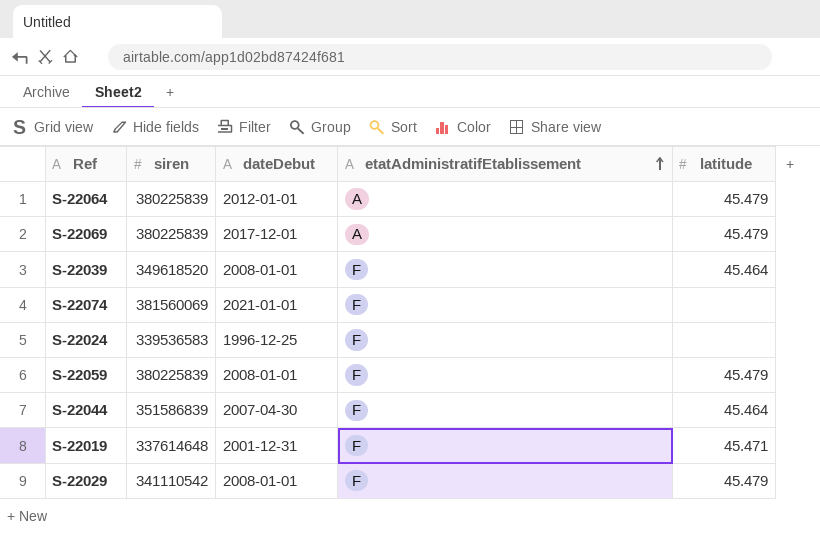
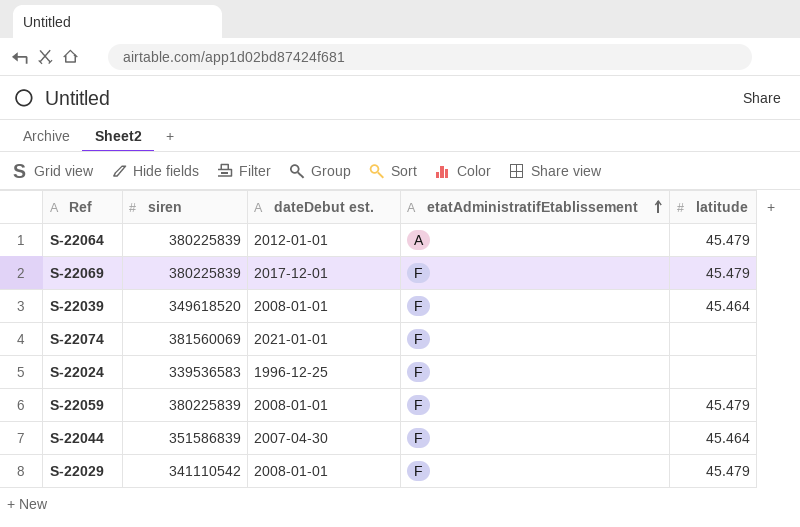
column name: dateDebut -> dateDebut est.
row S-22019: 337614648 | 2001-12-31 | F | 45.471 -> none
S-22069 | etatAdministratifEtablissement: A -> F

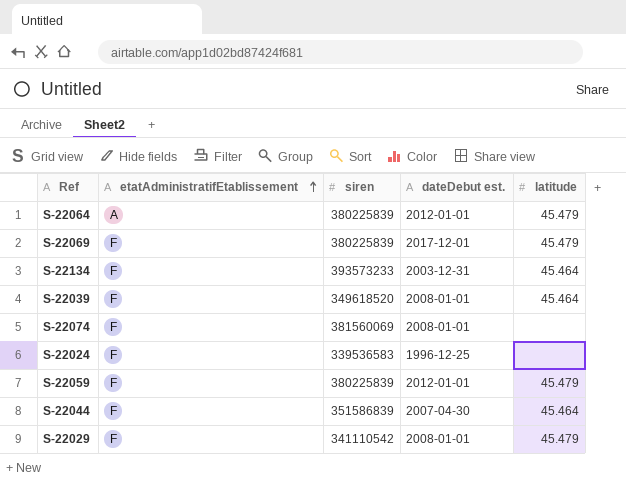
column etatAdministratifEtablissement | position: 4 -> 2
row S-22134: none -> F | 393573233 | 2003-12-31 | 45.464
S-22074 | dateDebut est.: 2021-01-01 -> 2008-01-01
S-22059 | dateDebut est.: 2008-01-01 -> 2012-01-01

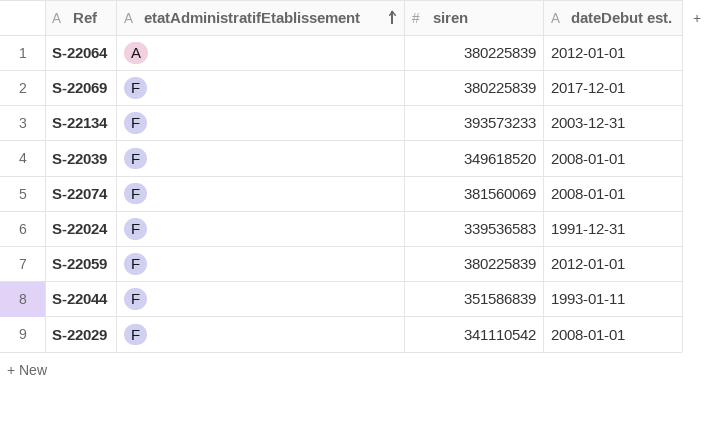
column latitude | position: 5 -> none
S-22024 | dateDebut est.: 1996-12-25 -> 1991-12-31
S-22044 | dateDebut est.: 2007-04-30 -> 1993-01-11

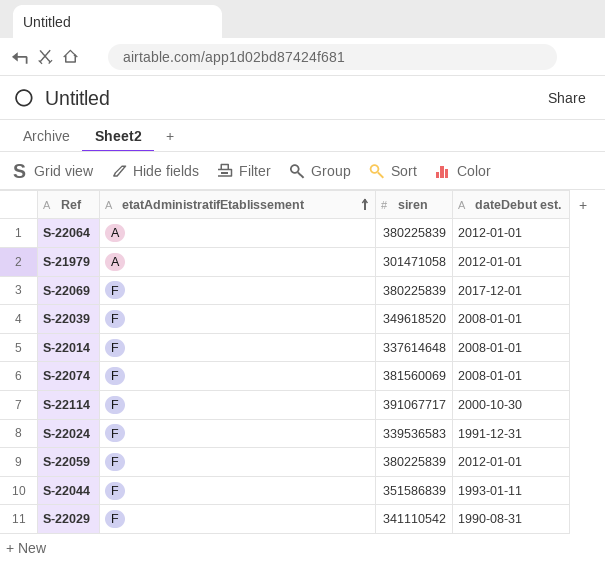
row S-22134: F | 393573233 | 2003-12-31 -> none
row S-21979: none -> A | 301471058 | 2012-01-01
row S-22014: none -> F | 337614648 | 2008-01-01
row S-22114: none -> F | 391067717 | 2000-10-30
S-22029 | dateDebut est.: 2008-01-01 -> 1990-08-31

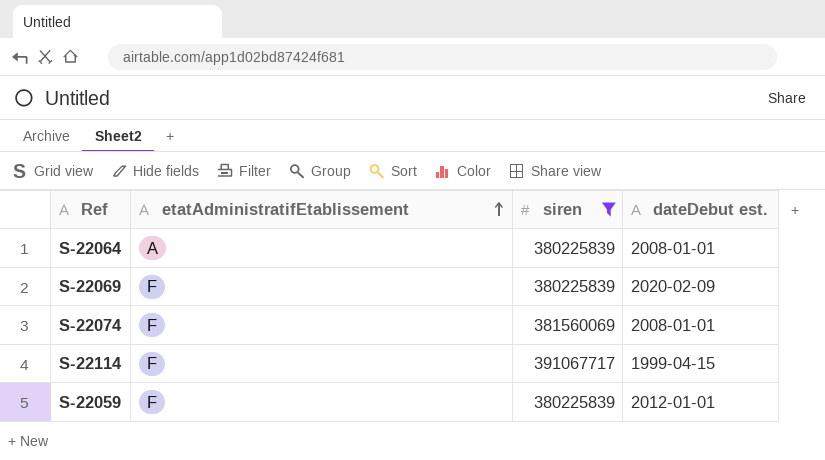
filter: none -> siren >= 380225839
S-22064 | dateDebut est.: 2012-01-01 -> 2008-01-01
S-22069 | dateDebut est.: 2017-12-01 -> 2020-02-09
S-22114 | dateDebut est.: 2000-10-30 -> 1999-04-15

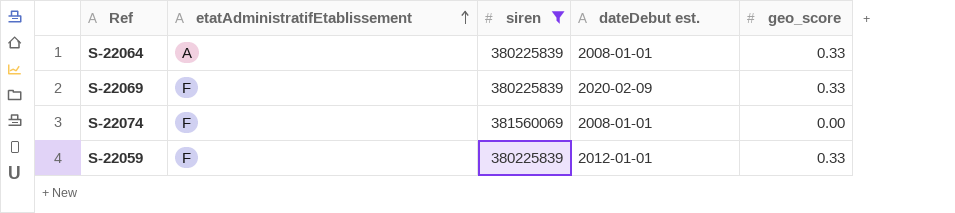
column geo_score | position: none -> 5
row S-22114: F | 391067717 | 1999-04-15 -> none

